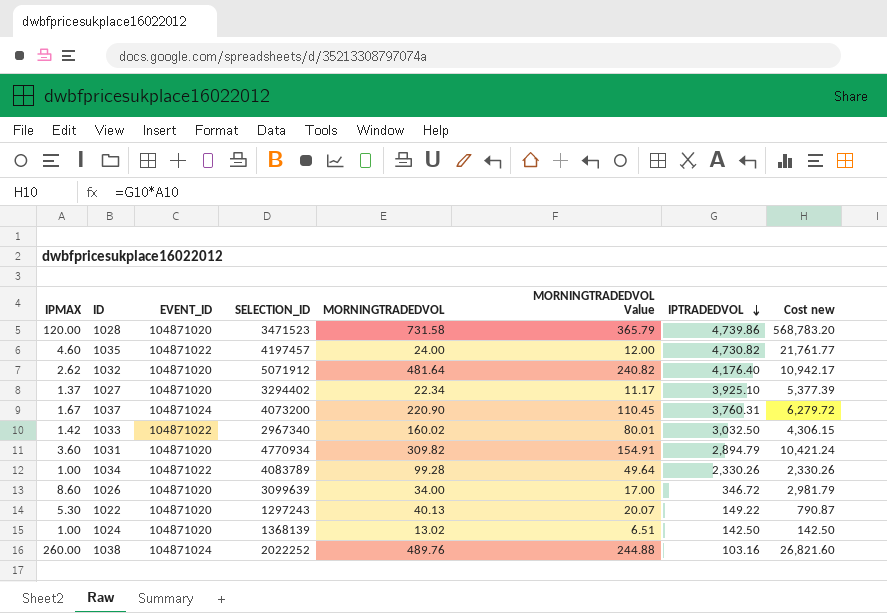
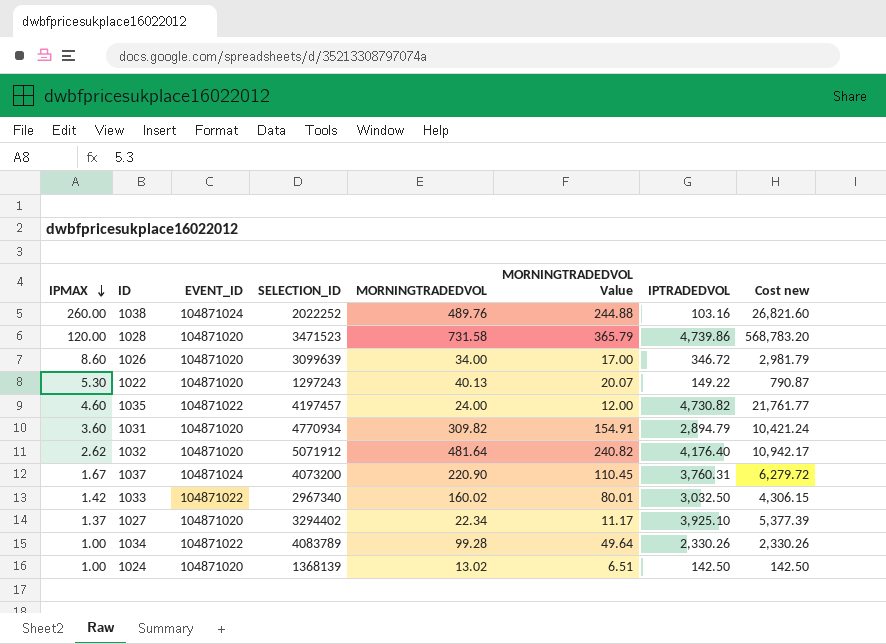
row order: IPTRADEDVOL descending -> IPMAX descending

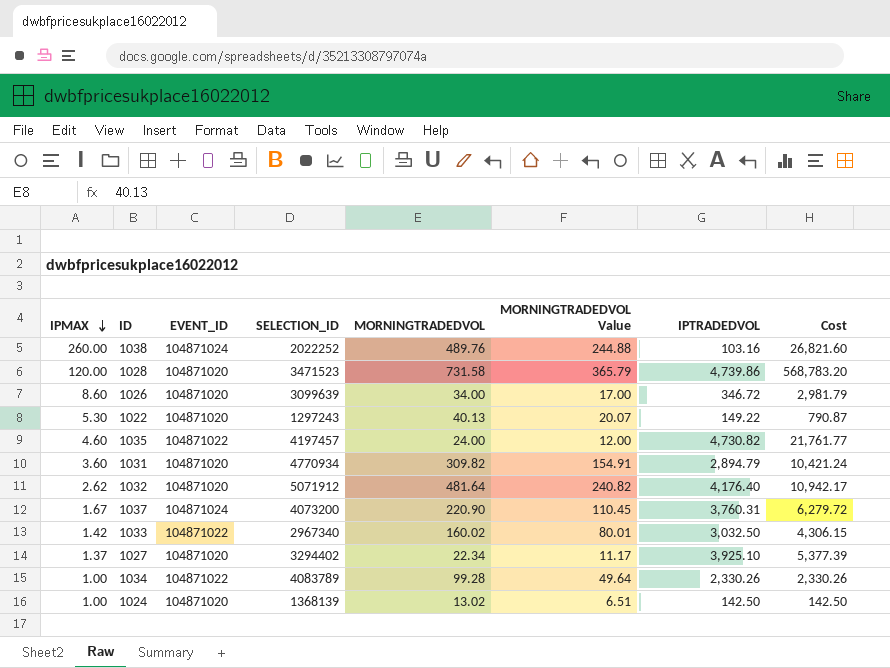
column name: Cost new -> Cost

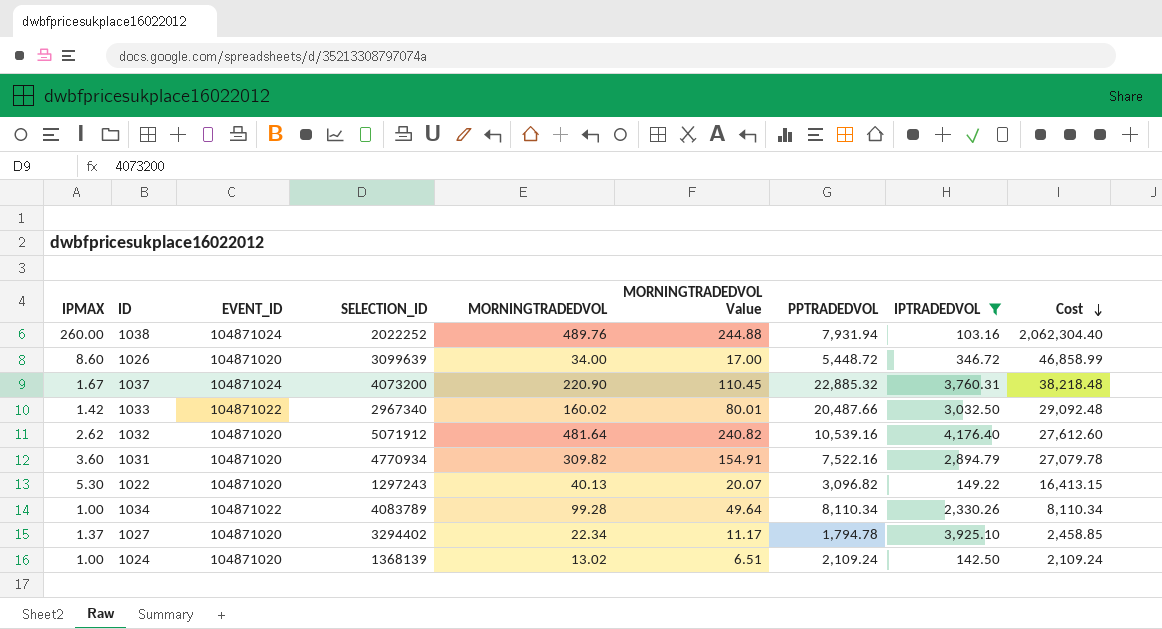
filter: none -> IPTRADEDVOL <= 4,176.40
row order: IPMAX descending -> Cost descending
column PPTRADEDVOL | position: none -> 7
column Cost | formula: [IPMAX] * [IPTRADEDVOL] -> [IPMAX] * [PPTRADEDVOL]

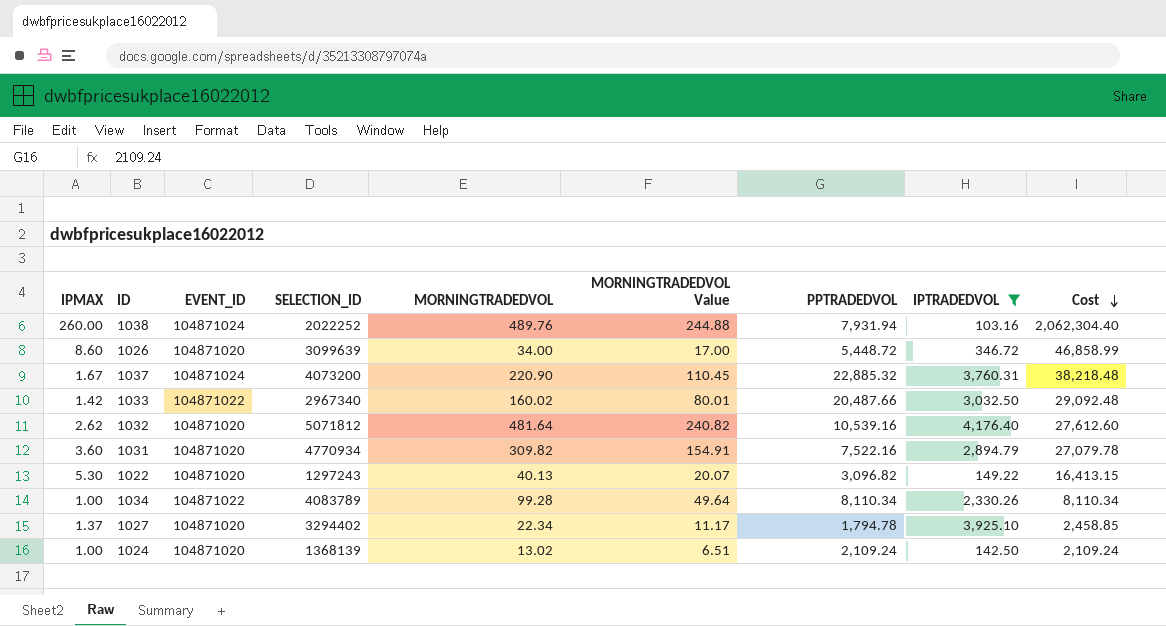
1032 | SELECTION_ID: 5071912 -> 5071812

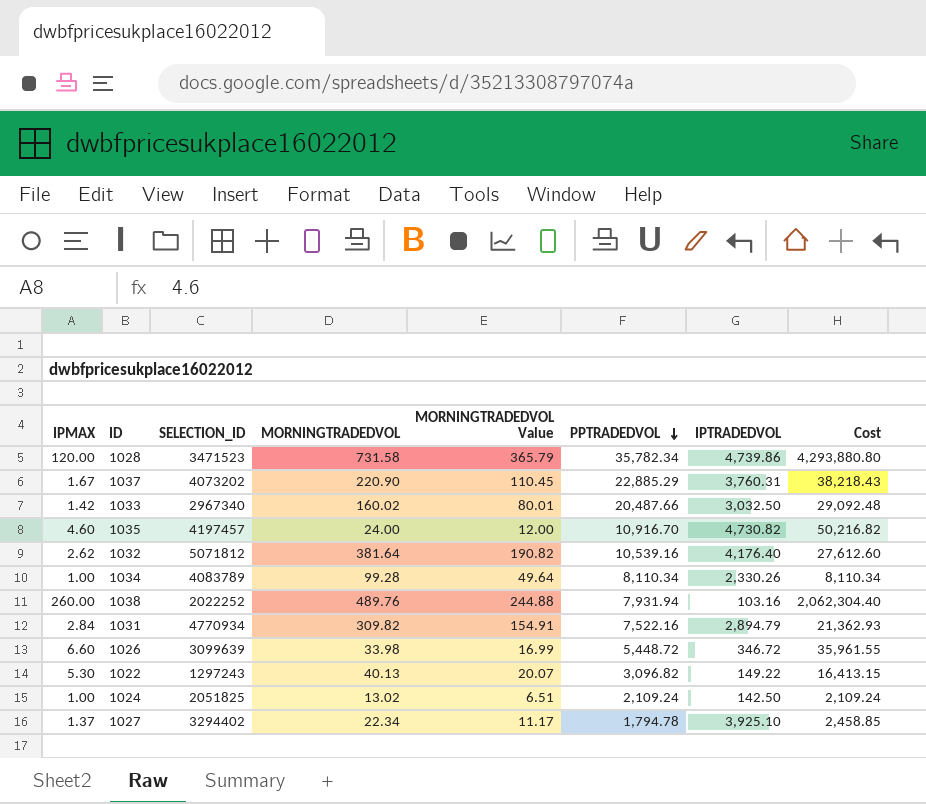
filter: IPTRADEDVOL <= 4,176.40 -> none
row order: Cost descending -> PPTRADEDVOL descending
column EVENT_ID | position: 3 -> none
1037 | SELECTION_ID: 4073200 -> 4073202
1037 | PPTRADEDVOL: 22,885.32 -> 22,885.29
1037 | Cost: 38,218.48 -> 38,218.43
1032 | MORNINGTRADEDVOL: 481.64 -> 381.64
1032 | MORNINGTRADEDVOL Value: 240.82 -> 190.82
1031 | IPMAX: 3.60 -> 2.84
1031 | Cost: 27,079.78 -> 21,362.93
1026 | IPMAX: 8.60 -> 6.60
1026 | MORNINGTRADEDVOL: 34.00 -> 33.98
1026 | MORNINGTRADEDVOL Value: 17.00 -> 16.99
1026 | Cost: 46,858.99 -> 35,961.55
1024 | SELECTION_ID: 1368139 -> 2051825

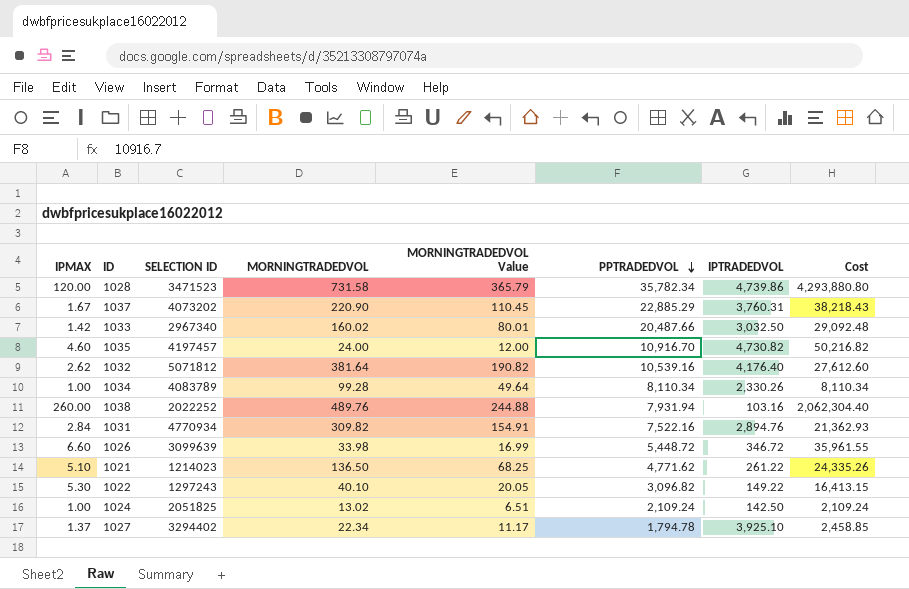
column name: SELECTION_ID -> SELECTION ID
1031 | IPTRADEDVOL: 2,894.79 -> 2,894.76
row 1021: none -> 5.10 | 1214023 | 136.50 | 68.25 | 4,771.62 | 261.22 | 24,335.26
1022 | MORNINGTRADEDVOL: 40.13 -> 40.10
1022 | MORNINGTRADEDVOL Value: 20.07 -> 20.05

